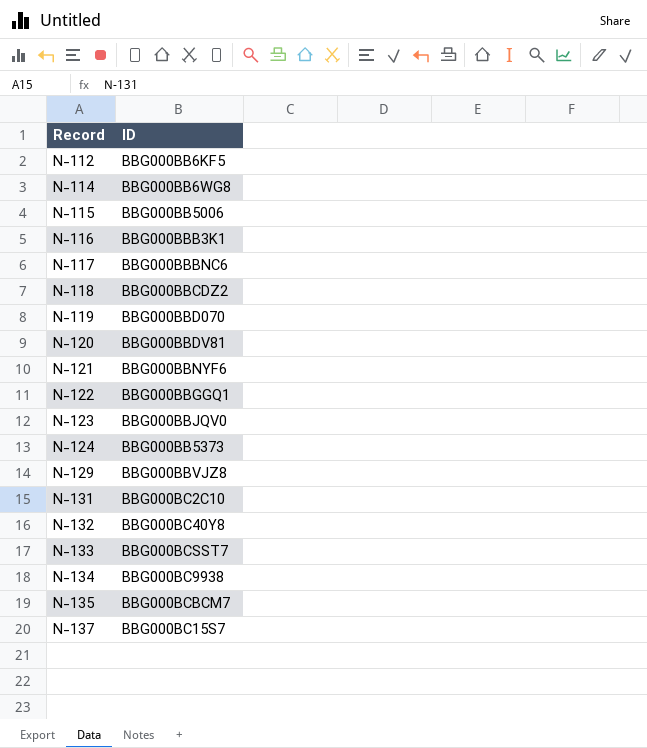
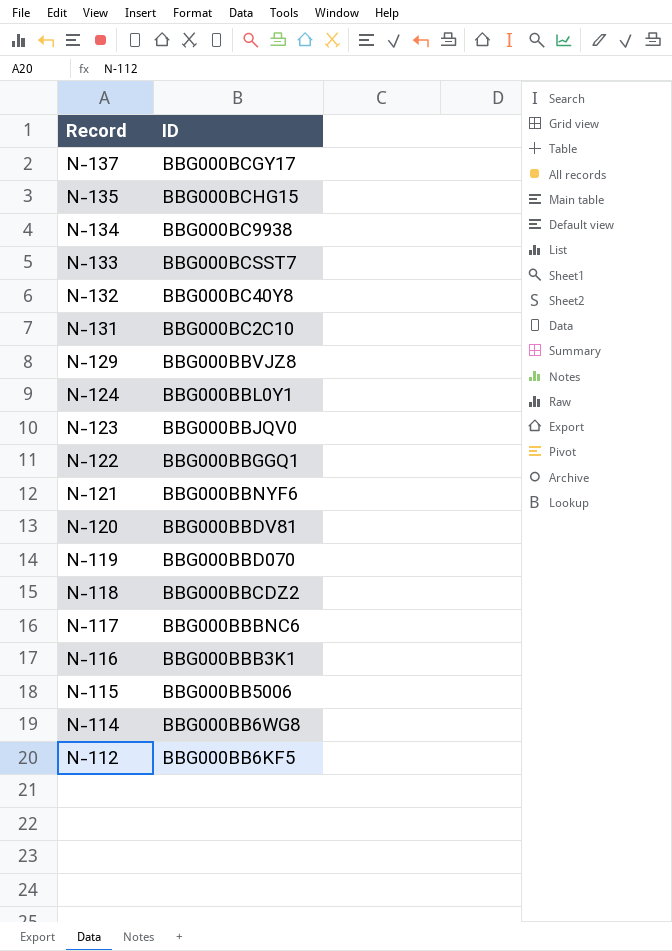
row order: Record ascending -> Record descending
N-137 | ID: BBG000BC15S7 -> BBG000BCGY17
N-135 | ID: BBG000BCBCM7 -> BBG000BCHG15
N-124 | ID: BBG000BB5373 -> BBG000BBL0Y1

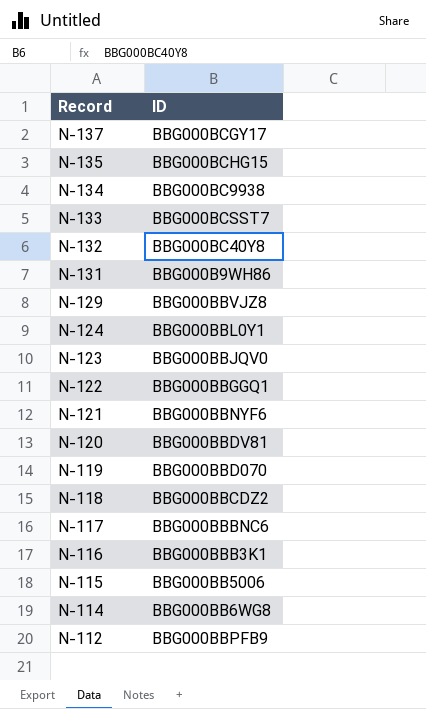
N-131 | ID: BBG000BC2C10 -> BBG000B9WH86
N-112 | ID: BBG000BB6KF5 -> BBG000BBPFB9

